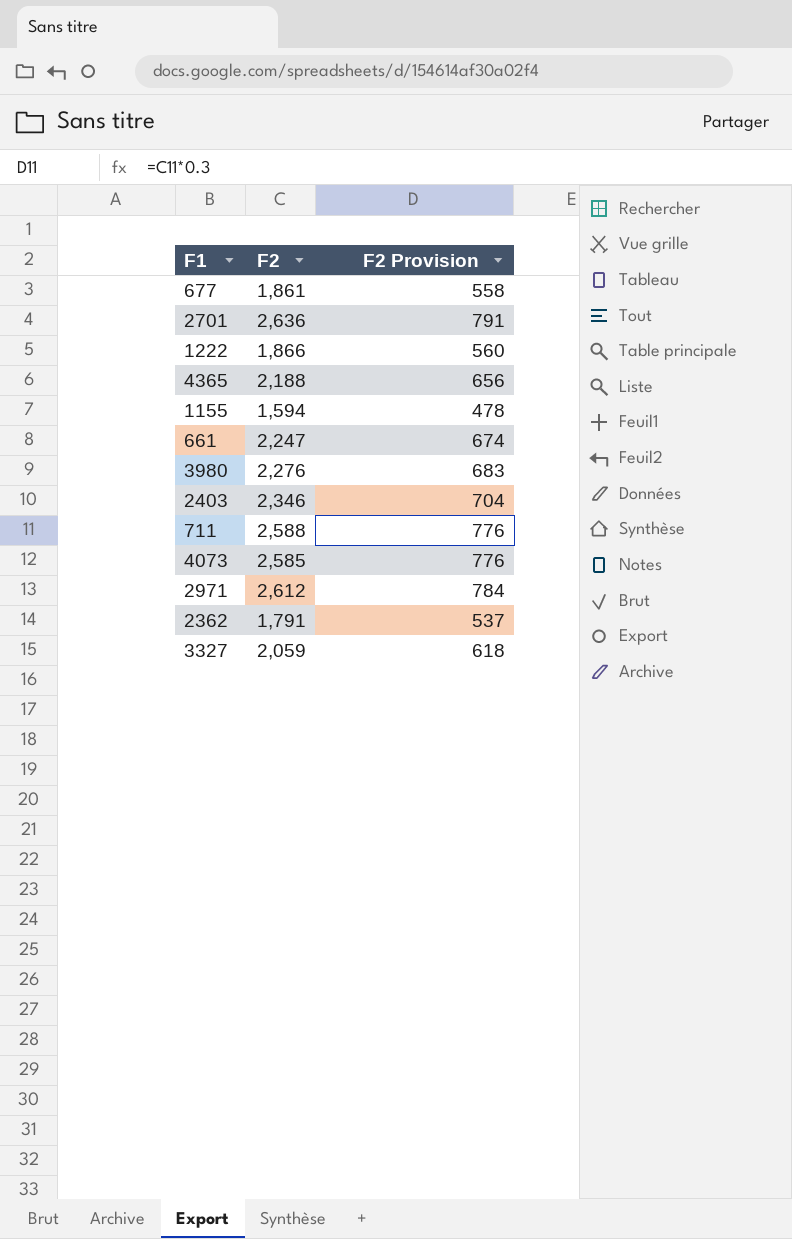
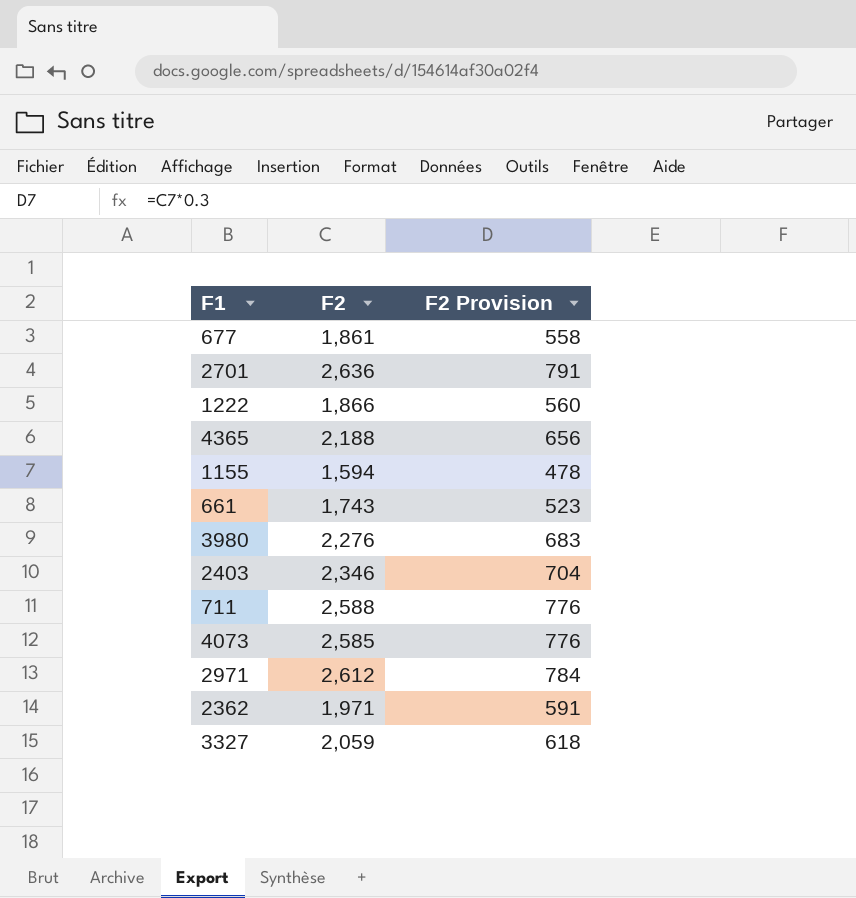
661 | F2: 2,247 -> 1,743
661 | F2 Provision: 674 -> 523
2362 | F2: 1,791 -> 1,971
2362 | F2 Provision: 537 -> 591

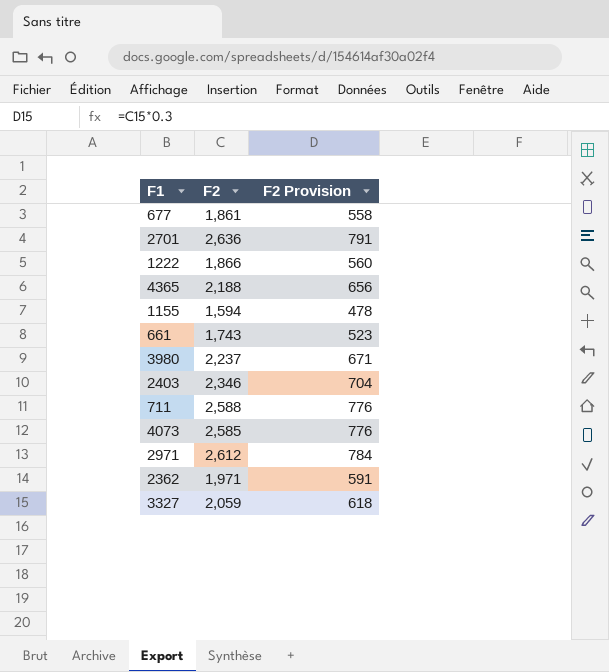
3980 | F2: 2,276 -> 2,237
3980 | F2 Provision: 683 -> 671

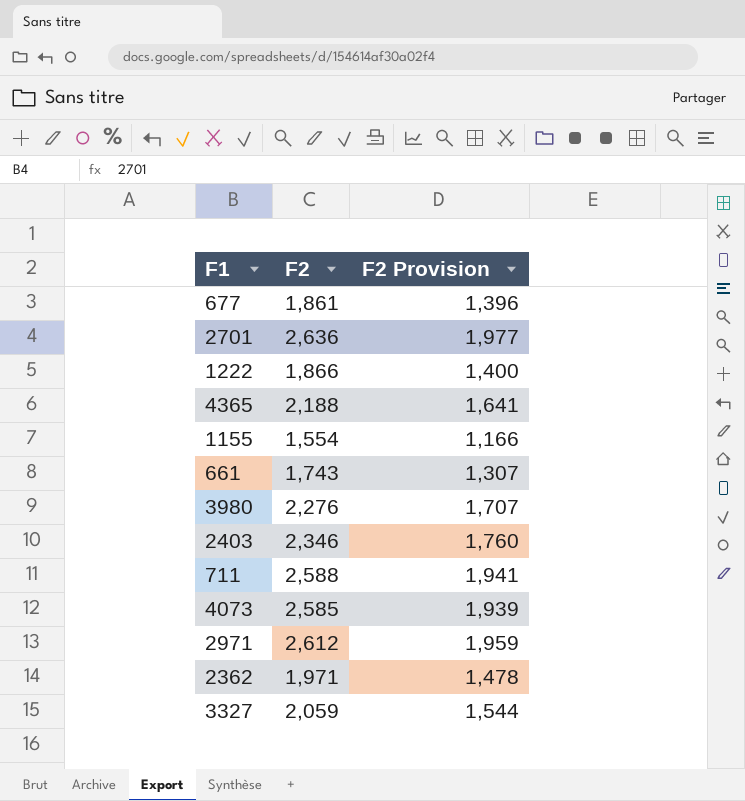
column F2 Provision | formula: [F2] * 0.3 -> [F2] * 0.75
1155 | F2: 1,594 -> 1,554
3980 | F2: 2,237 -> 2,276

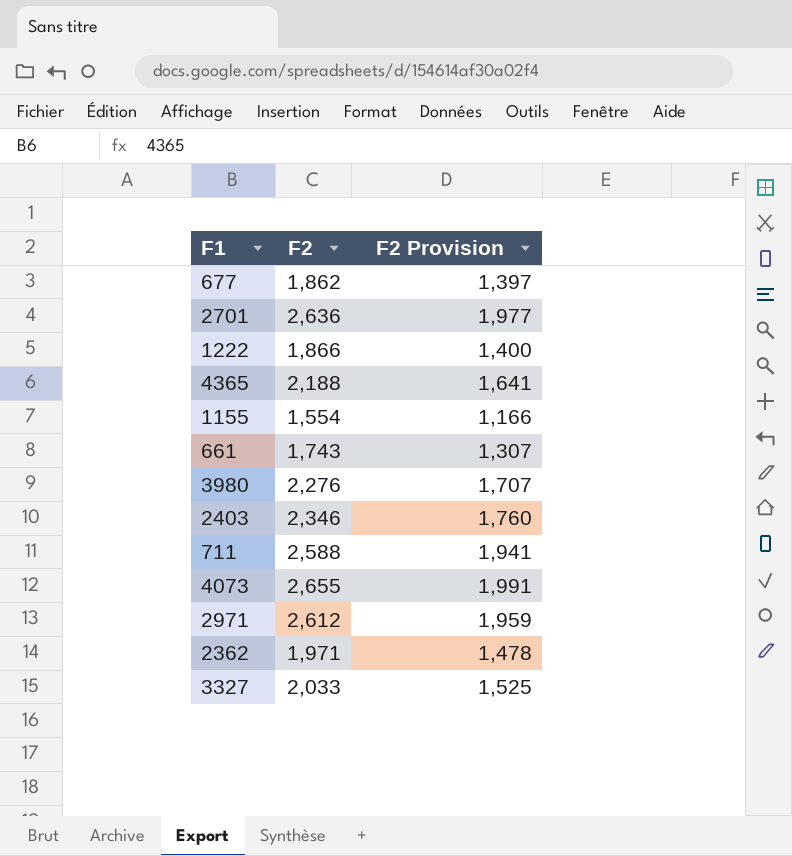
677 | F2: 1,861 -> 1,862
677 | F2 Provision: 1,396 -> 1,397
4073 | F2: 2,585 -> 2,655
4073 | F2 Provision: 1,939 -> 1,991
3327 | F2: 2,059 -> 2,033
3327 | F2 Provision: 1,544 -> 1,525

